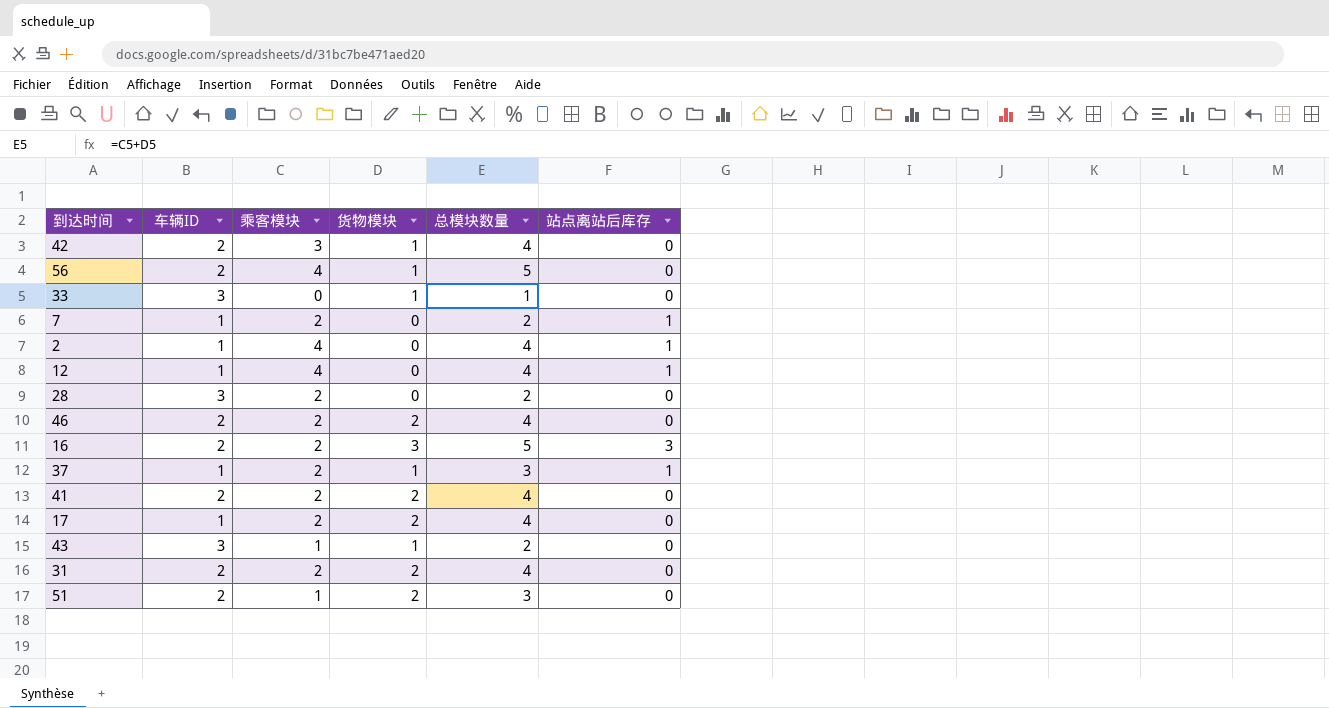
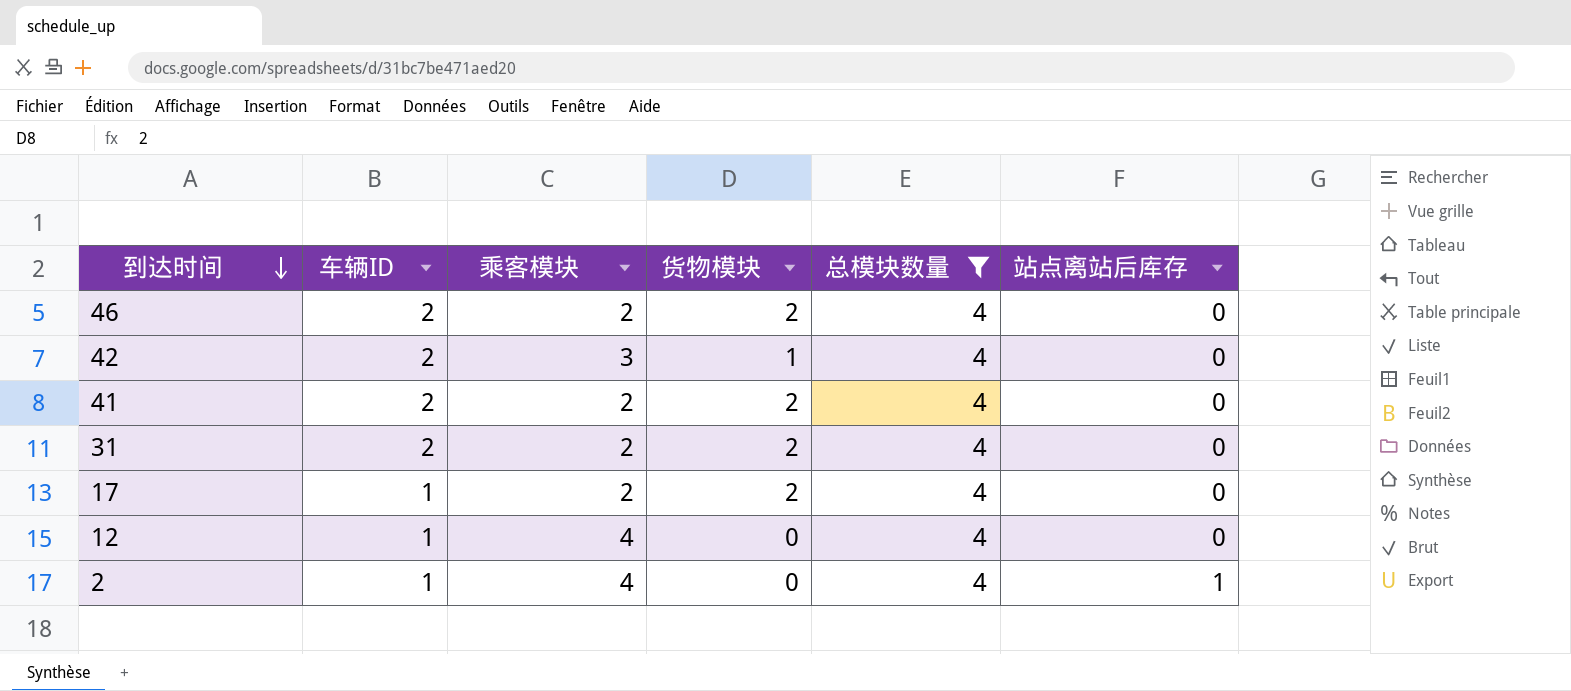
filter: none -> 总模块数量 = 4
row order: none -> 到达时间 descending
12 | 站点离站后库存: 1 -> 0

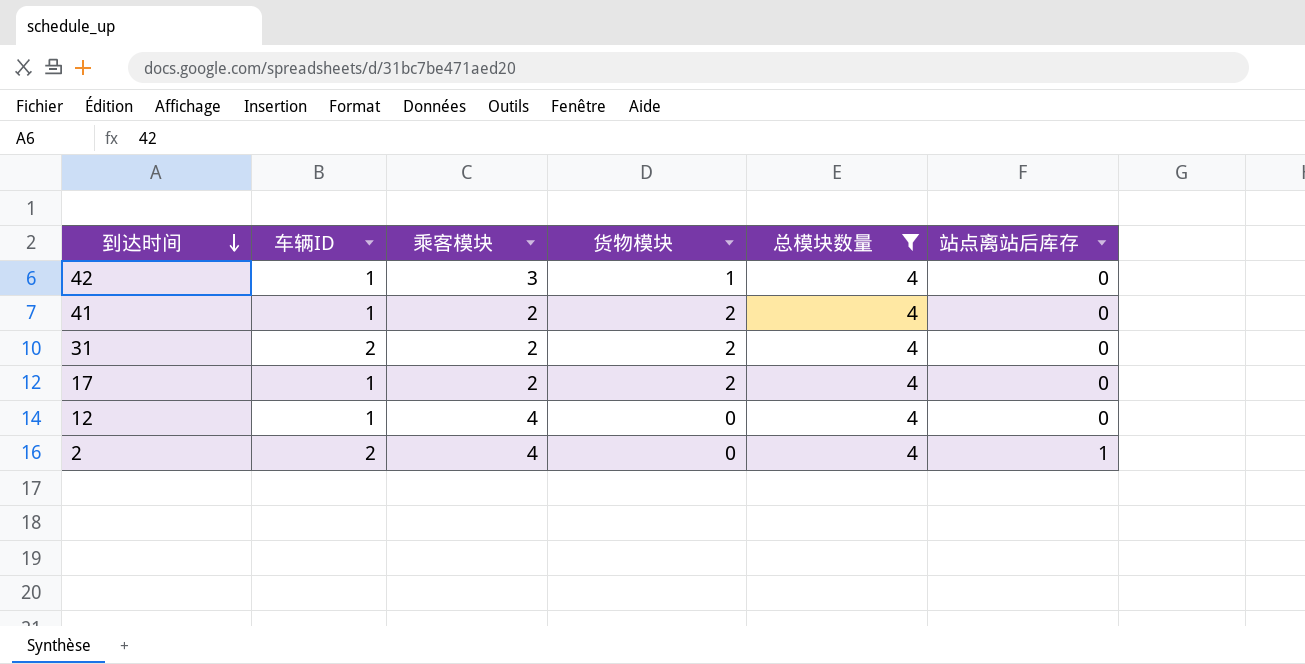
row 46: 2 | 2 | 2 | 4 | 0 -> none
42 | 车辆ID: 2 -> 1
41 | 车辆ID: 2 -> 1
2 | 车辆ID: 1 -> 2

